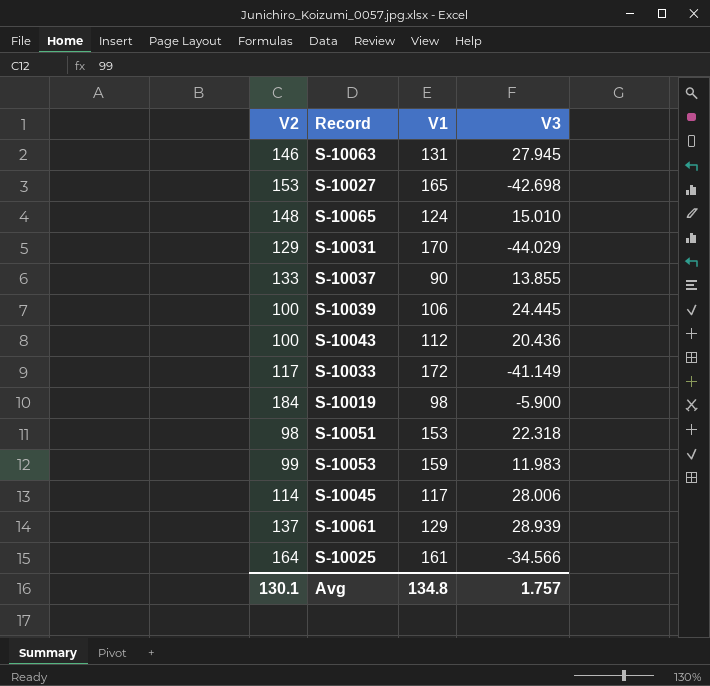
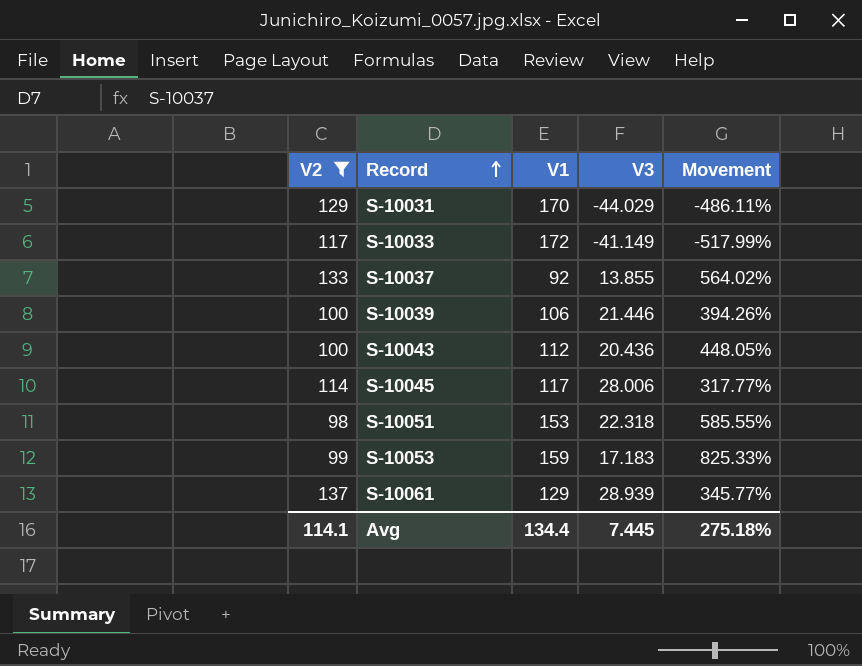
filter: none -> V2 <= 137
row order: none -> Record ascending
column Movement | formula: none -> ([V1] - [V3]) / [V3]
S-10037 | V1: 90 -> 92
S-10039 | V3: 24.445 -> 21.446
S-10053 | V3: 11.983 -> 17.183
Avg | V2: 130.1 -> 114.1
Avg | V1: 134.8 -> 134.4
Avg | V3: 1.757 -> 7.445

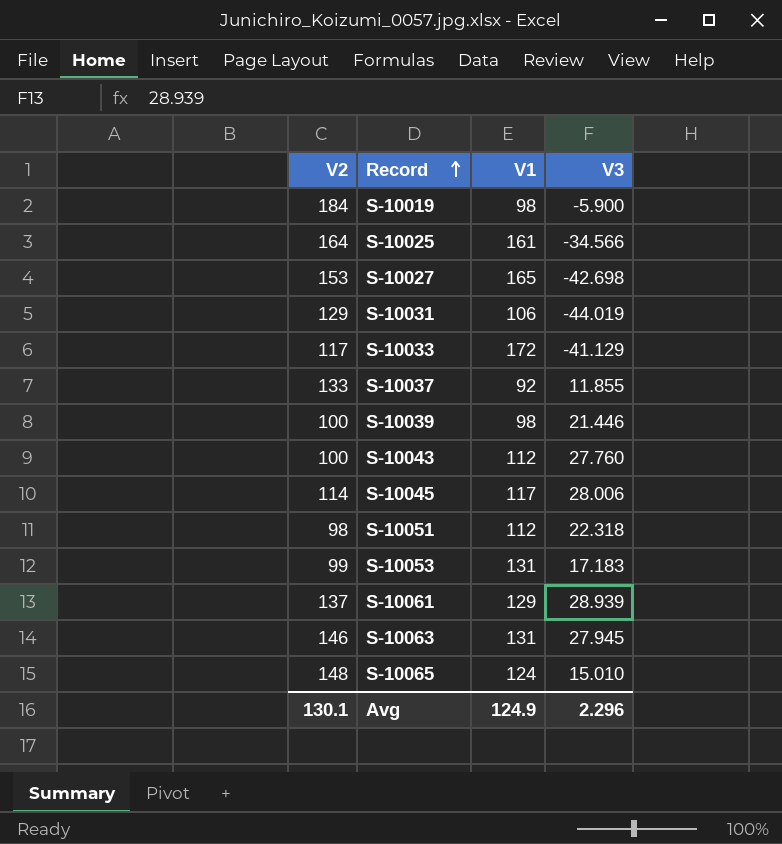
filter: V2 <= 137 -> none
column Movement | formula: ([V1] - [V3]) / [V3] -> none
S-10031 | V1: 170 -> 106
S-10031 | V3: -44.029 -> -44.019
S-10033 | V3: -41.149 -> -41.129
S-10037 | V3: 13.855 -> 11.855
S-10039 | V1: 106 -> 98
S-10043 | V3: 20.436 -> 27.760
S-10051 | V1: 153 -> 112
S-10053 | V1: 159 -> 131
Avg | V2: 114.1 -> 130.1
Avg | V1: 134.4 -> 124.9
Avg | V3: 7.445 -> 2.296

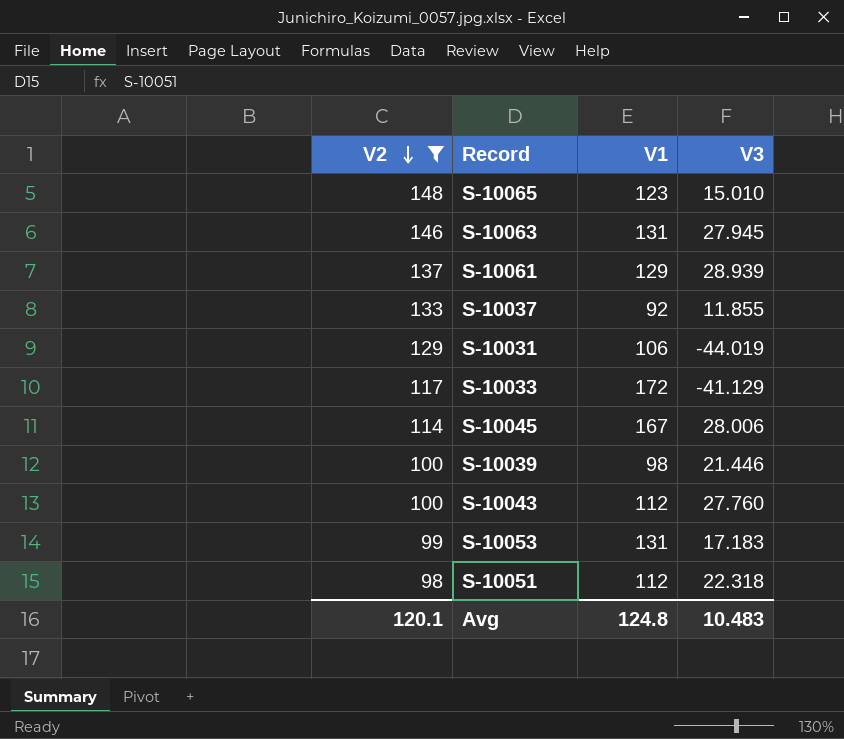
filter: none -> V2 <= 148
row order: Record ascending -> V2 descending
S-10065 | V1: 124 -> 123
S-10045 | V1: 117 -> 167
Avg | V2: 130.1 -> 120.1
Avg | V1: 124.9 -> 124.8
Avg | V3: 2.296 -> 10.483

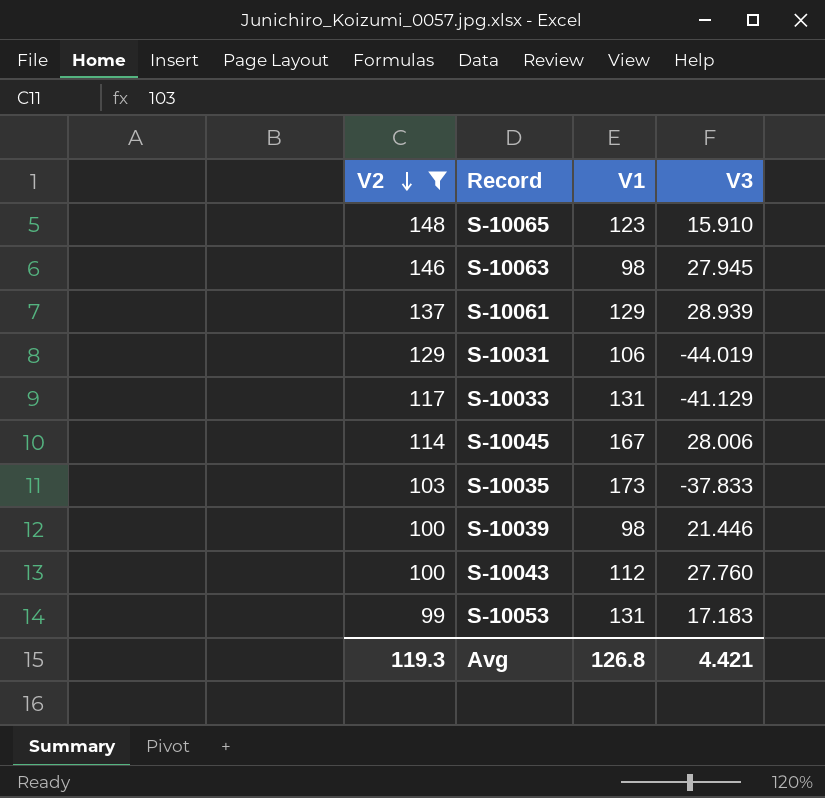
row S-10037: 133 | 92 | 11.855 -> none
row S-10051: 98 | 112 | 22.318 -> none
S-10065 | V3: 15.010 -> 15.910
S-10063 | V1: 131 -> 98
S-10033 | V1: 172 -> 131
row S-10035: none -> 103 | 173 | -37.833
Avg | V2: 120.1 -> 119.3
Avg | V1: 124.8 -> 126.8
Avg | V3: 10.483 -> 4.421

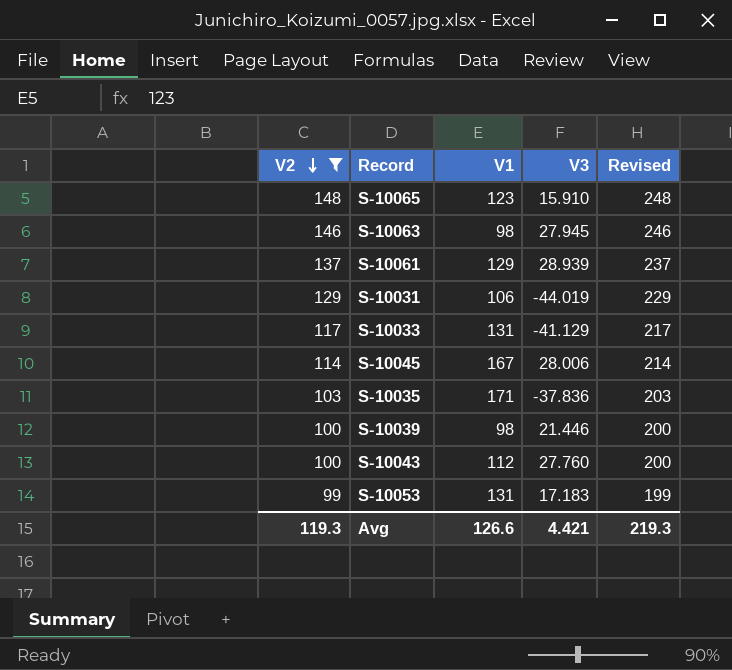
column Revised | formula: none -> [V2] + 100
S-10035 | V1: 173 -> 171
S-10035 | V3: -37.833 -> -37.836
Avg | V1: 126.8 -> 126.6

